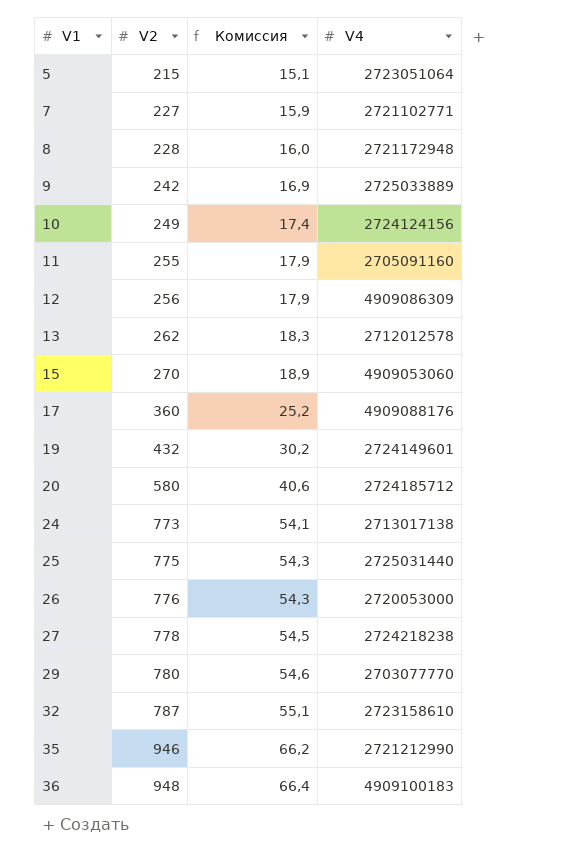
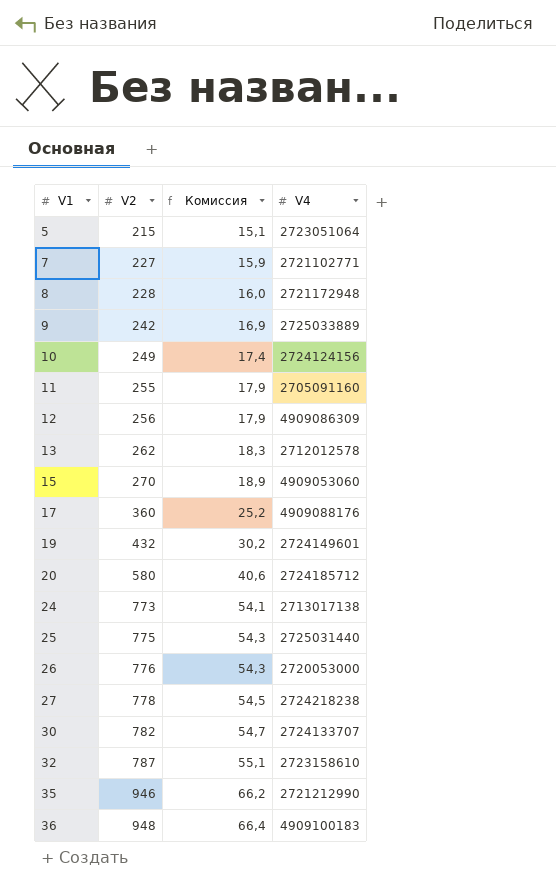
row 29: 780 | 54,6 | 2703077770 -> none
row 30: none -> 782 | 54,7 | 2724133707

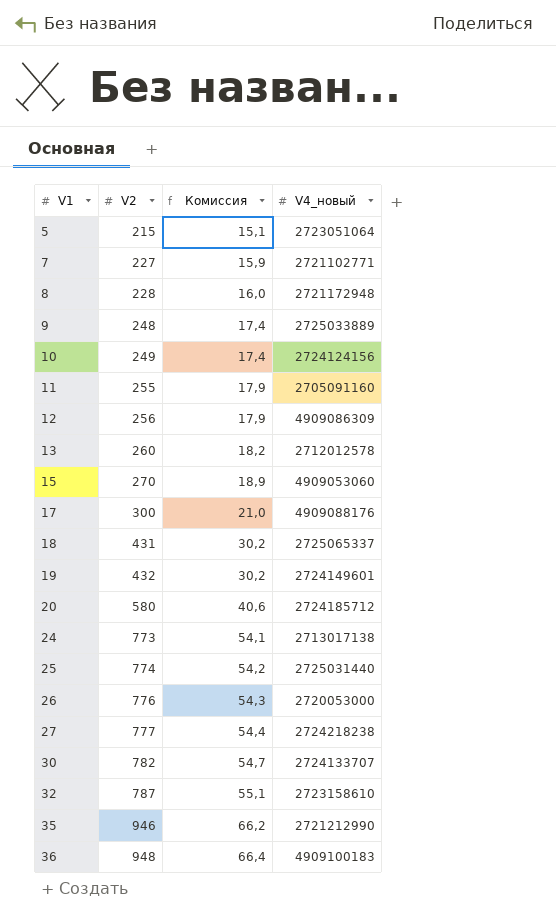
column name: V4 -> V4_новый
9 | V2: 242 -> 248
9 | Комиссия: 16,9 -> 17,4
13 | V2: 262 -> 260
13 | Комиссия: 18,3 -> 18,2
17 | V2: 360 -> 300
17 | Комиссия: 25,2 -> 21,0
row 18: none -> 431 | 30,2 | 2725065337
25 | V2: 775 -> 774
25 | Комиссия: 54,3 -> 54,2
27 | V2: 778 -> 777
27 | Комиссия: 54,5 -> 54,4

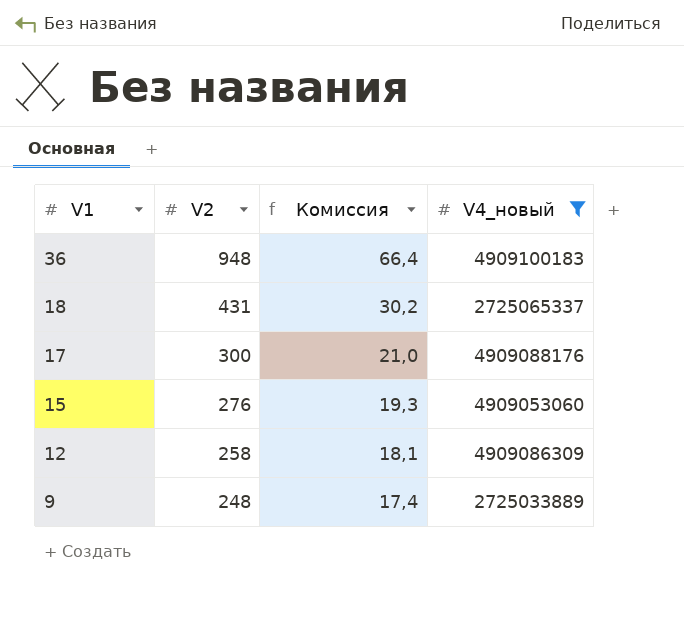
filter: none -> V4_новый >= 2725033889
row order: V1 ascending -> V1 descending
15 | V2: 270 -> 276
15 | Комиссия: 18,9 -> 19,3
12 | V2: 256 -> 258
12 | Комиссия: 17,9 -> 18,1

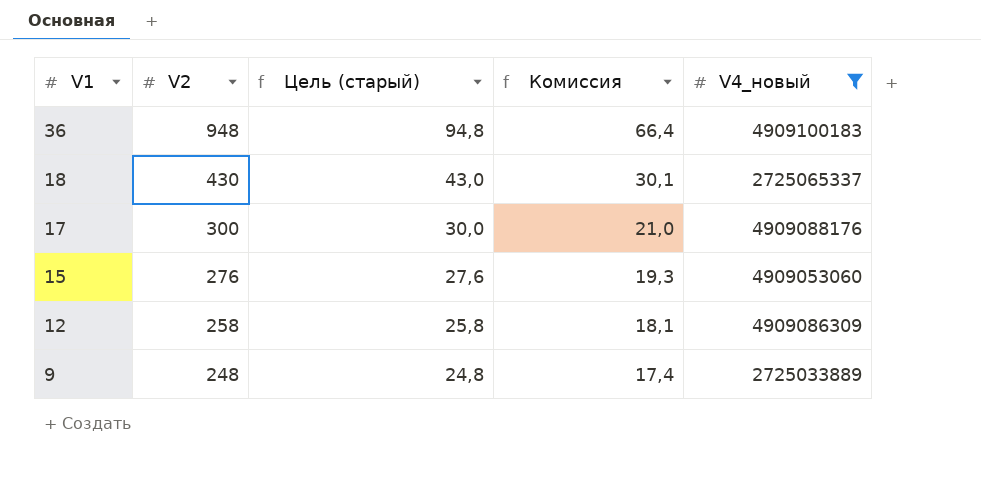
column Цель (старый) | formula: none -> [V2] * 0,1
18 | V2: 431 -> 430
18 | Комиссия: 30,2 -> 30,1

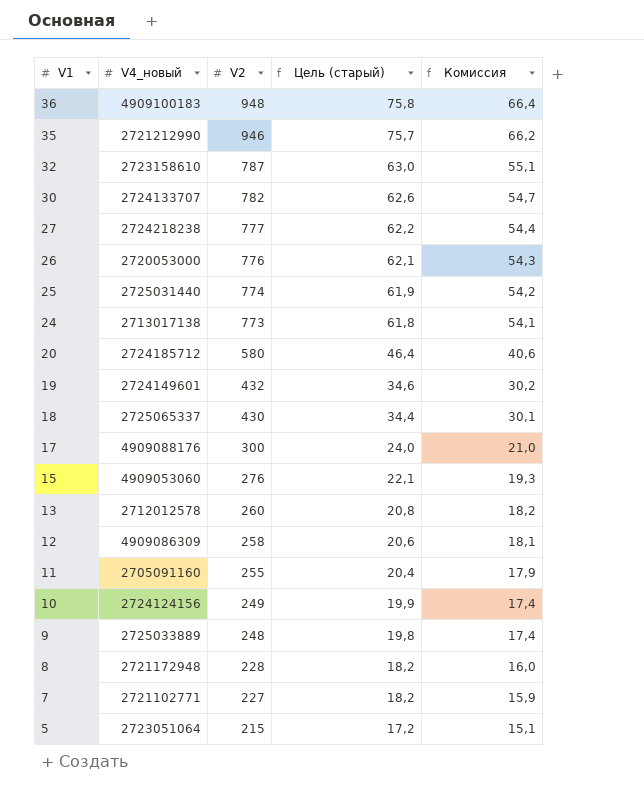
filter: V4_новый >= 2725033889 -> none
column V4_новый | position: 5 -> 2
column Цель (старый) | formula: [V2] * 0,1 -> [V2] * 0,08

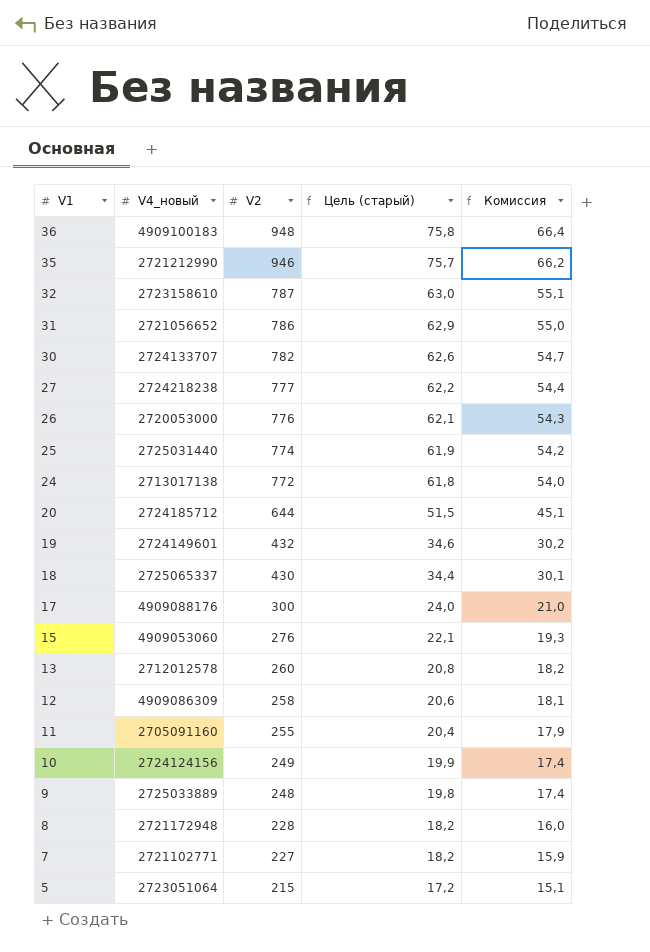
row 31: none -> 2721056652 | 786 | 62,9 | 55,0
24 | V2: 773 -> 772
24 | Комиссия: 54,1 -> 54,0
20 | V2: 580 -> 644
20 | Цель (старый): 46,4 -> 51,5
20 | Комиссия: 40,6 -> 45,1

